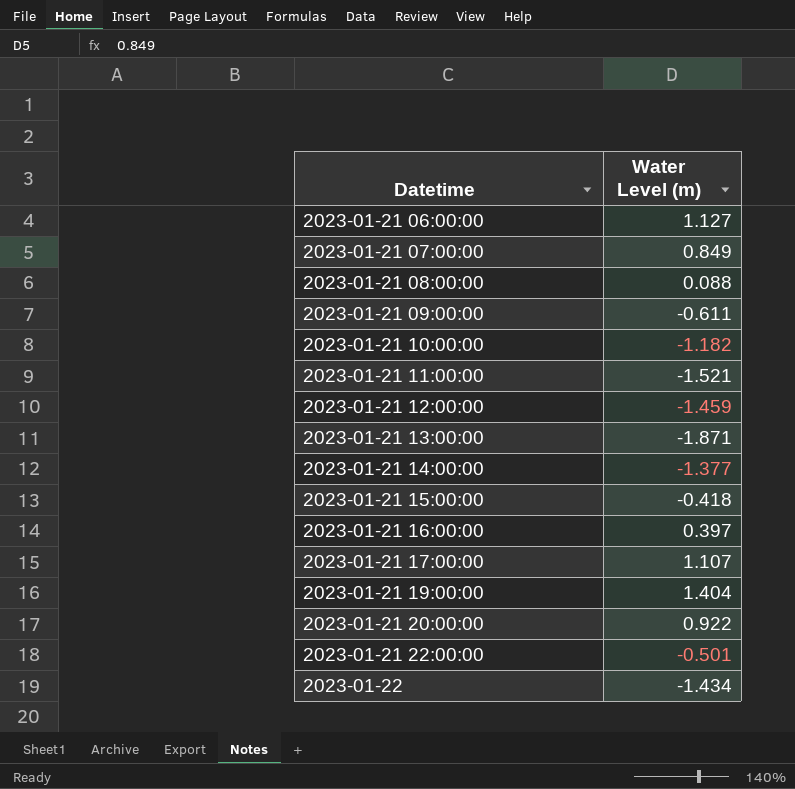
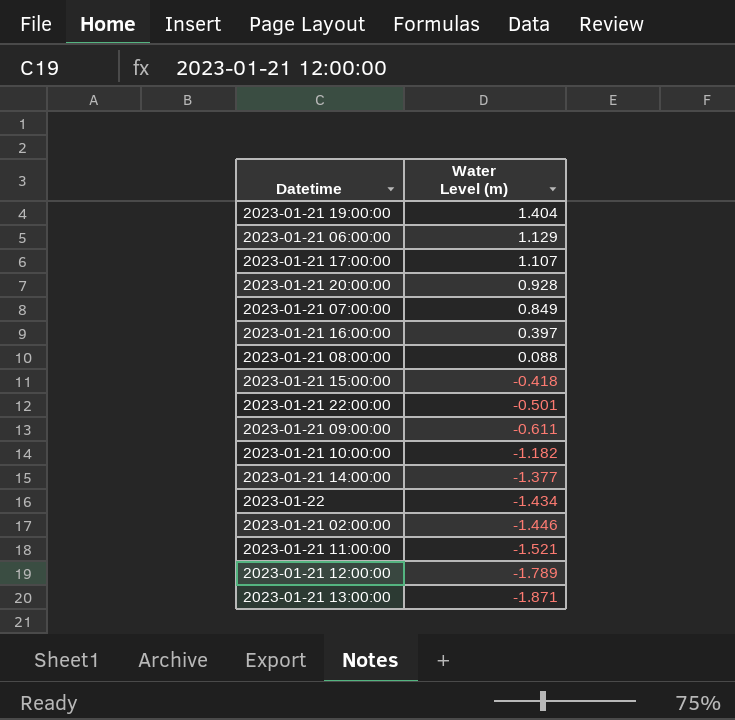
row order: Datetime ascending -> Water Level (m) descending
2023-01-21 06:00:00 | Water Level (m): 1.127 -> 1.129
2023-01-21 20:00:00 | Water Level (m): 0.922 -> 0.928
row 2023-01-21 02:00:00: none -> -1.446
2023-01-21 12:00:00 | Water Level (m): -1.459 -> -1.789

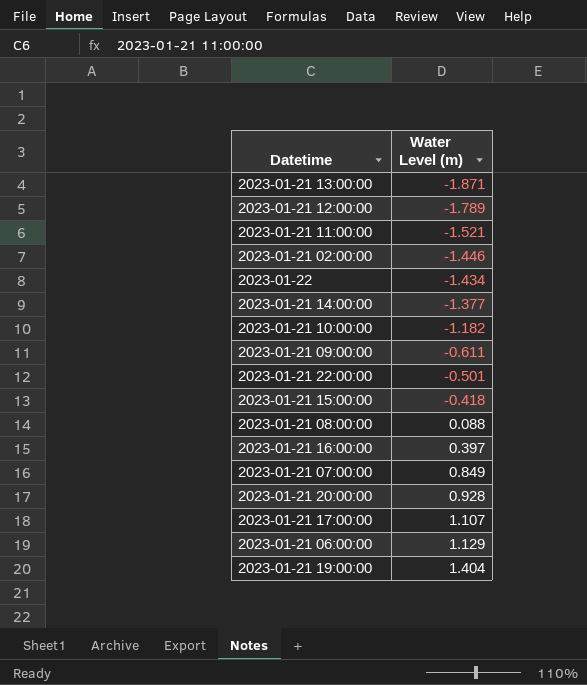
row order: Water Level (m) descending -> Water Level (m) ascending

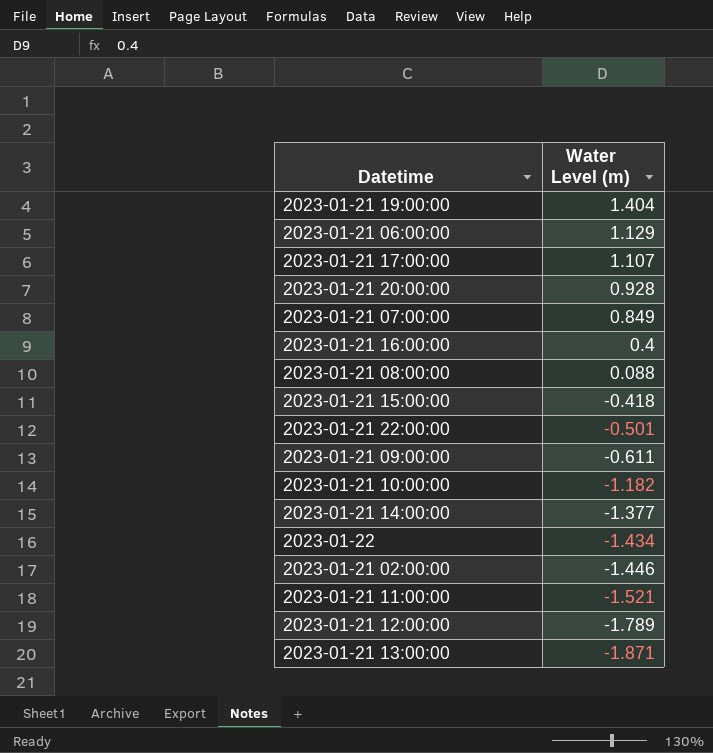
row order: Water Level (m) ascending -> Water Level (m) descending
2023-01-21 16:00:00 | Water Level (m): 0.397 -> 0.4

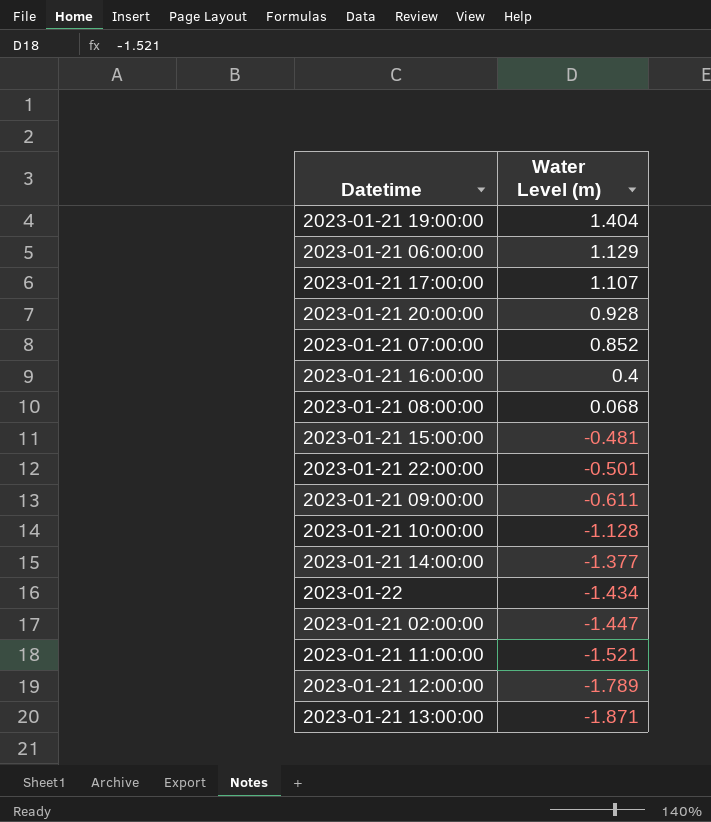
2023-01-21 07:00:00 | Water Level (m): 0.849 -> 0.852
2023-01-21 08:00:00 | Water Level (m): 0.088 -> 0.068
2023-01-21 15:00:00 | Water Level (m): -0.418 -> -0.481
2023-01-21 10:00:00 | Water Level (m): -1.182 -> -1.128
2023-01-21 02:00:00 | Water Level (m): -1.446 -> -1.447

